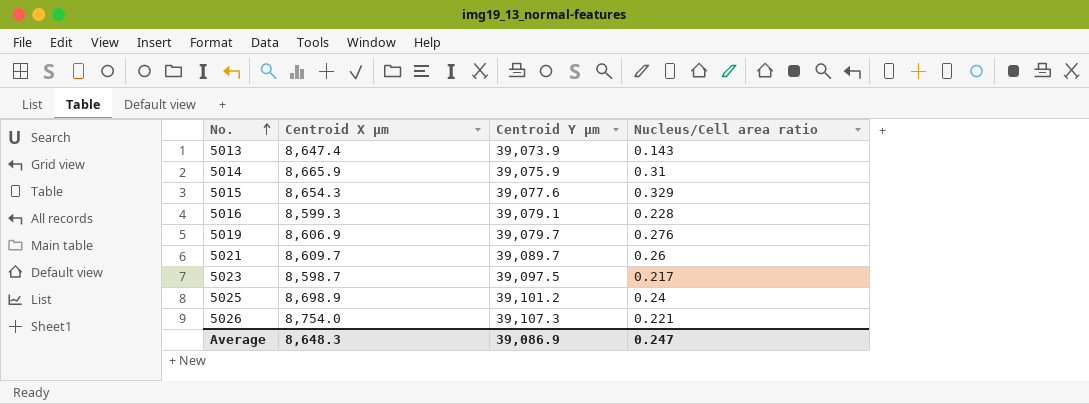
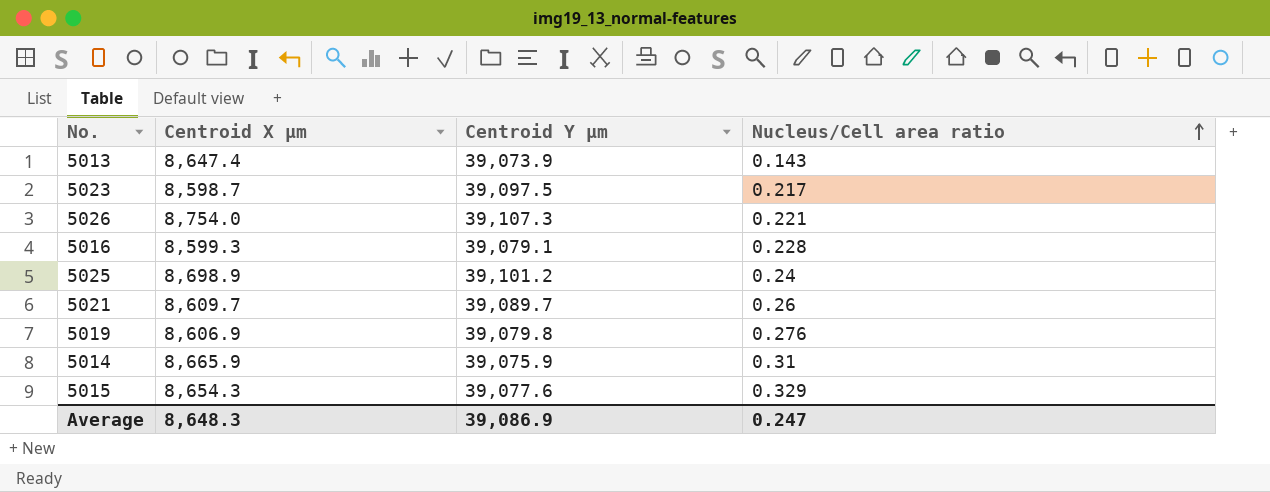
row order: No. ascending -> Nucleus/Cell area ratio ascending
5019 | Centroid Y µm: 39,079.7 -> 39,079.8

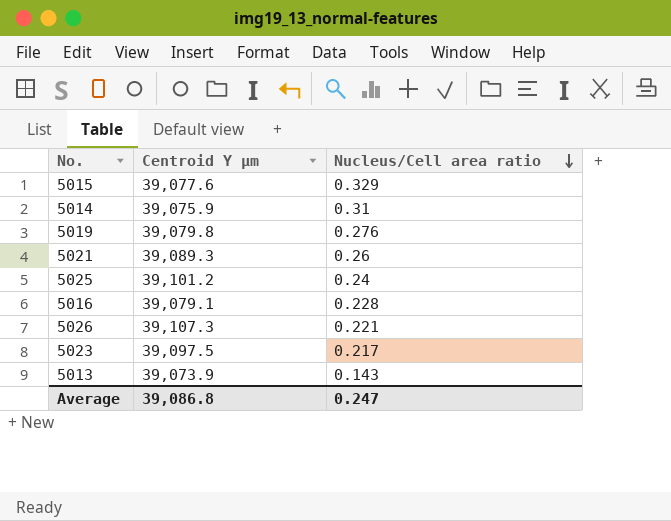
row order: Nucleus/Cell area ratio ascending -> Nucleus/Cell area ratio descending
column Centroid X µm | position: 2 -> none
5021 | Centroid Y µm: 39,089.7 -> 39,089.3
Average | Centroid Y µm: 39,086.9 -> 39,086.8

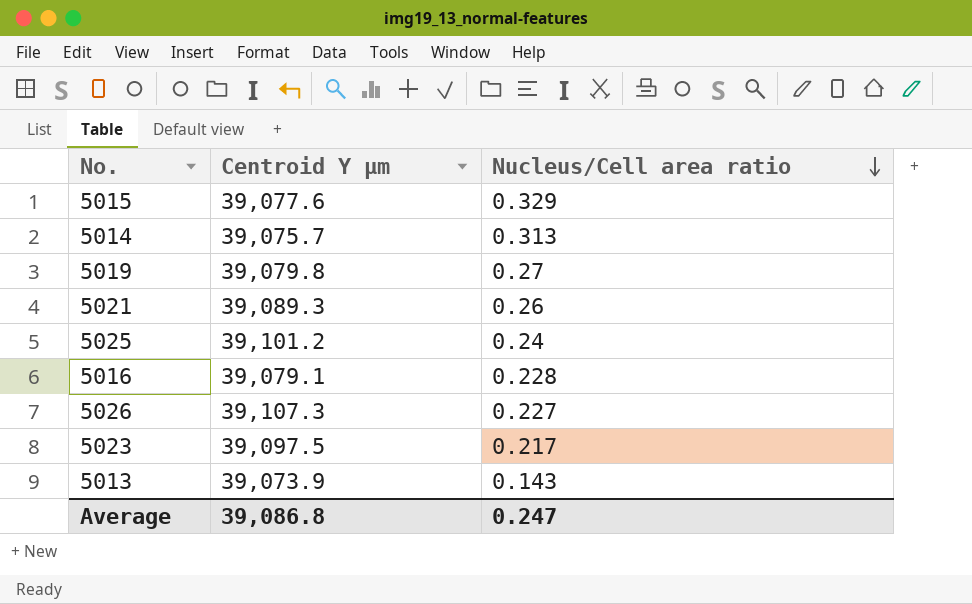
5014 | Centroid Y µm: 39,075.9 -> 39,075.7
5014 | Nucleus/Cell area ratio: 0.31 -> 0.313
5019 | Nucleus/Cell area ratio: 0.276 -> 0.27
5026 | Nucleus/Cell area ratio: 0.221 -> 0.227

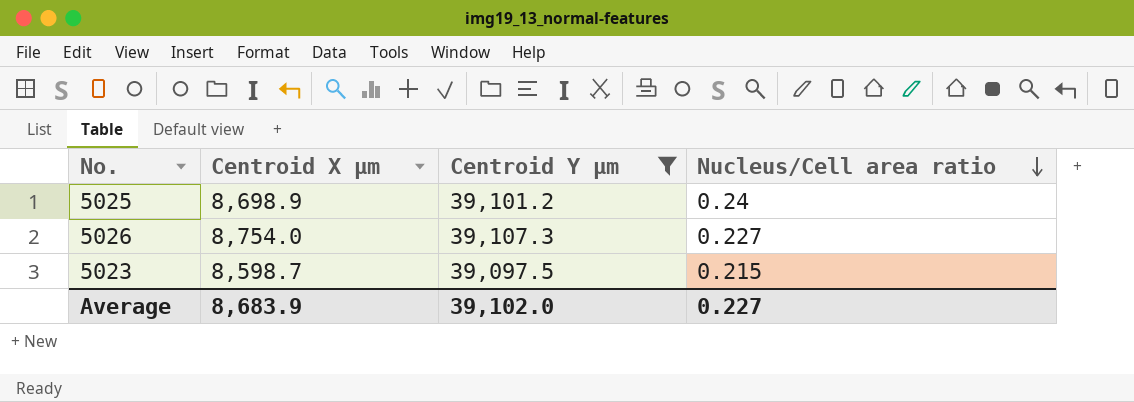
filter: none -> Centroid Y µm >= 39,097.5
column Centroid X µm | position: none -> 2
5023 | Nucleus/Cell area ratio: 0.217 -> 0.215
Average | Centroid Y µm: 39,086.8 -> 39,102.0
Average | Nucleus/Cell area ratio: 0.247 -> 0.227

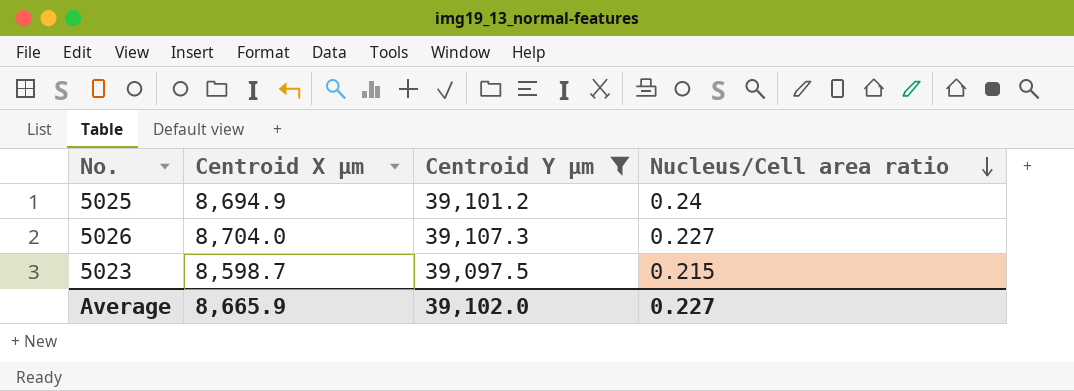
5025 | Centroid X µm: 8,698.9 -> 8,694.9
5026 | Centroid X µm: 8,754.0 -> 8,704.0
Average | Centroid X µm: 8,683.9 -> 8,665.9

